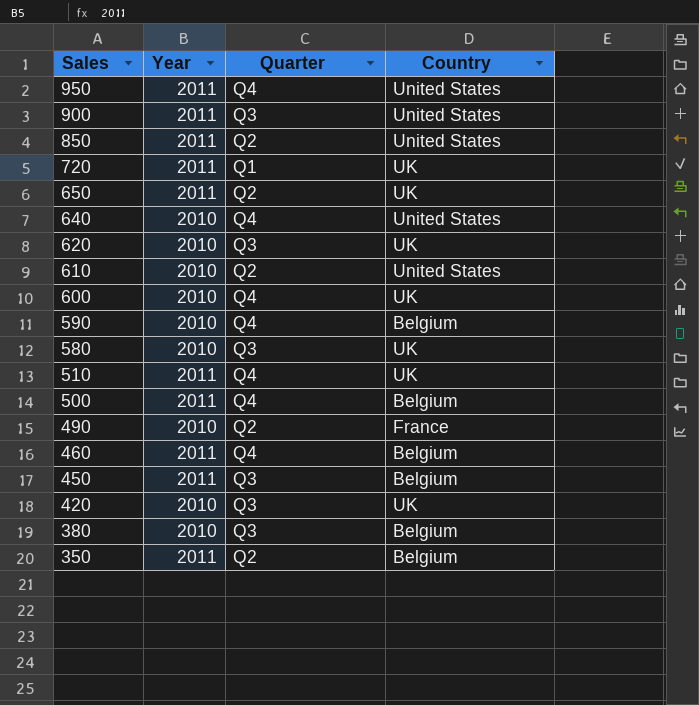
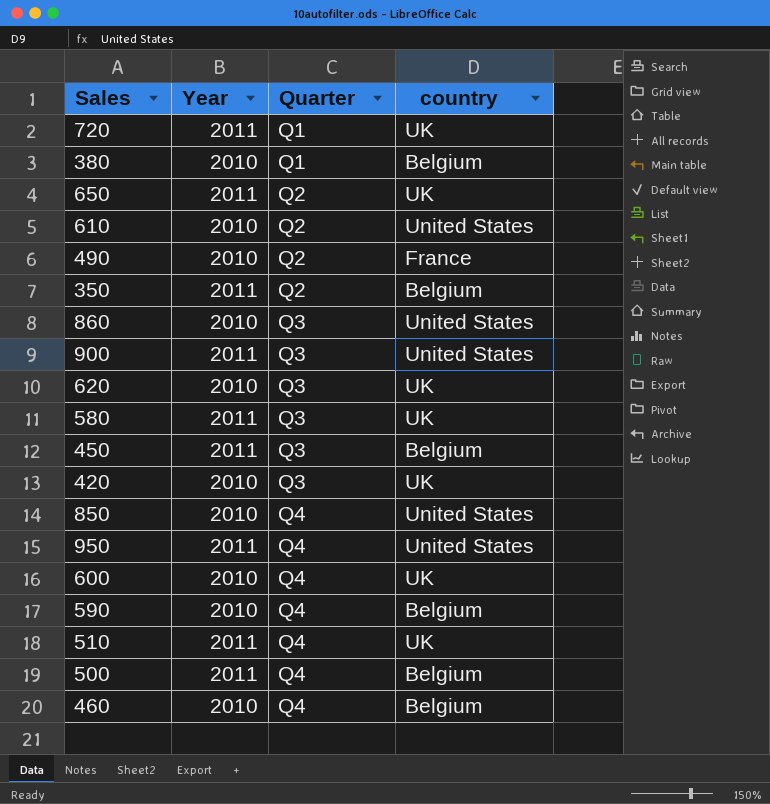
row order: Sales descending -> Quarter ascending
column name: Country -> country
row 640: 2010 | Q4 | United States -> none
380 | Quarter: Q3 -> Q1
row 860: none -> 2010 | Q3 | United States
580 | Year: 2010 -> 2011
850 | Year: 2011 -> 2010
850 | Quarter: Q2 -> Q4
460 | Year: 2011 -> 2010

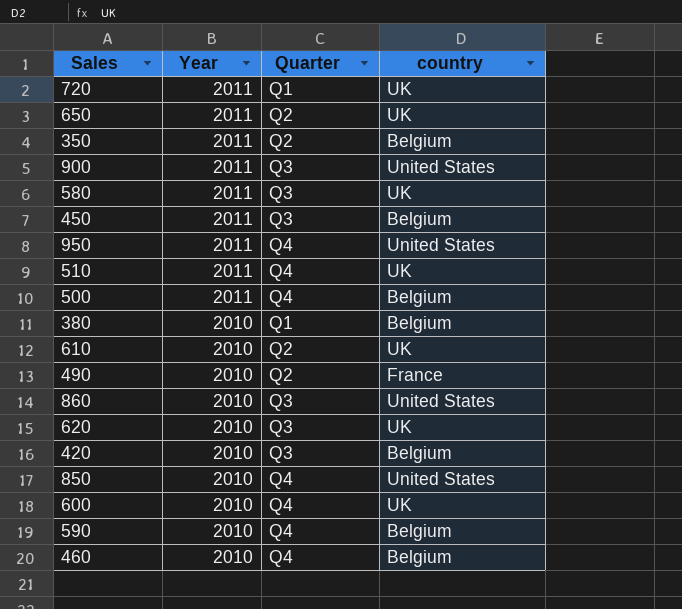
row order: Quarter ascending -> Year descending
610 | country: United States -> UK
420 | country: UK -> Belgium

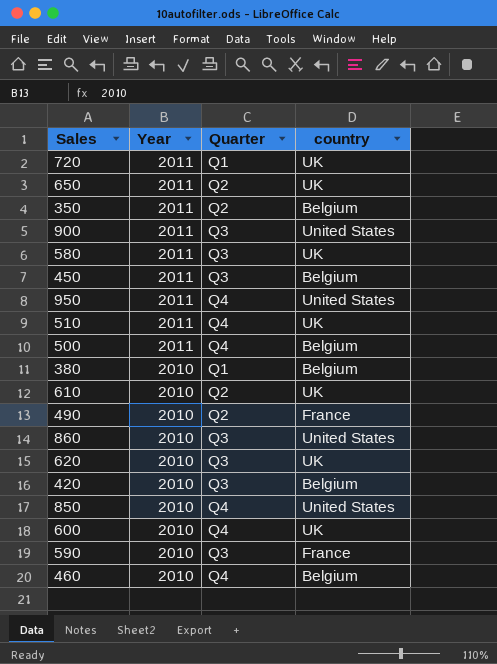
590 | Quarter: Q4 -> Q3
590 | country: Belgium -> France

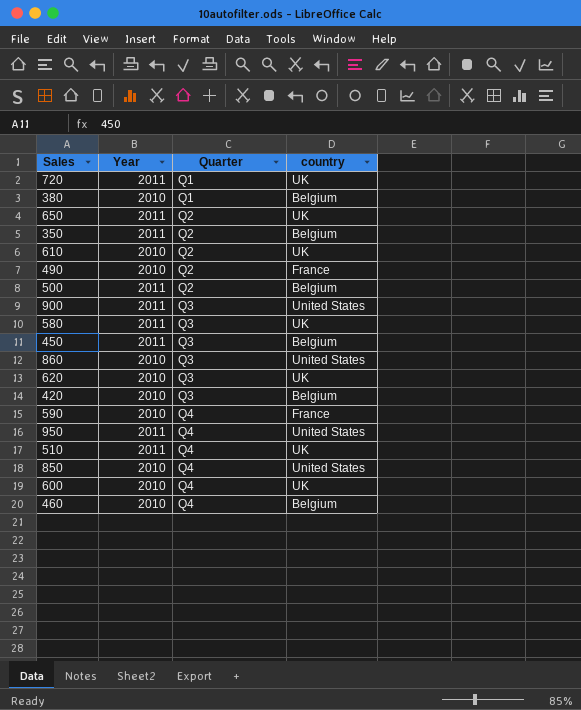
row order: Year descending -> Quarter ascending
500 | Quarter: Q4 -> Q2
590 | Quarter: Q3 -> Q4

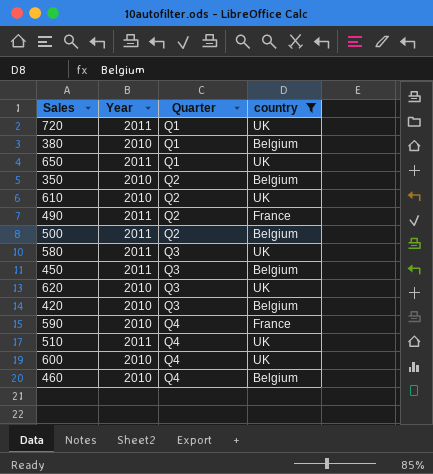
filter: none -> country != United States
650 | Quarter: Q2 -> Q1
350 | Year: 2011 -> 2010
490 | Year: 2010 -> 2011

